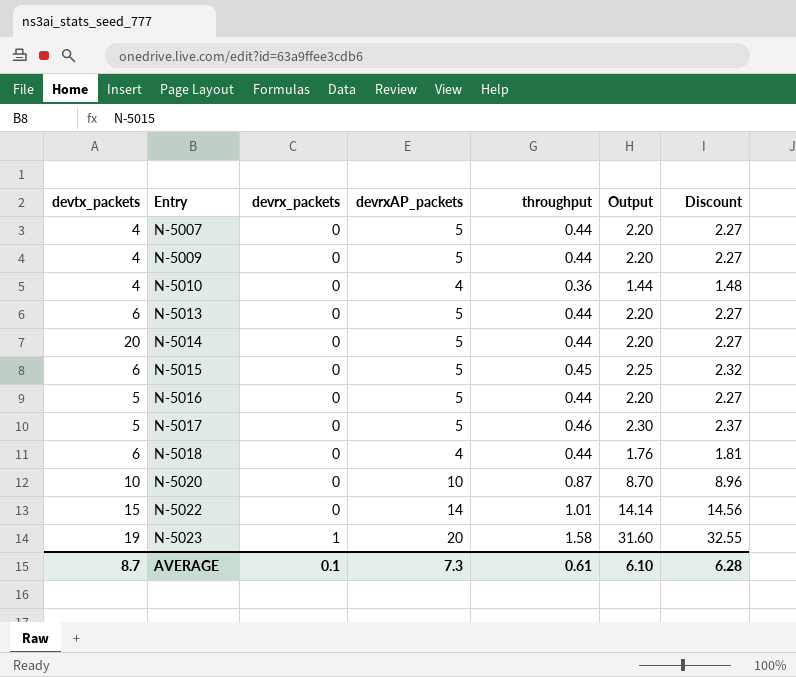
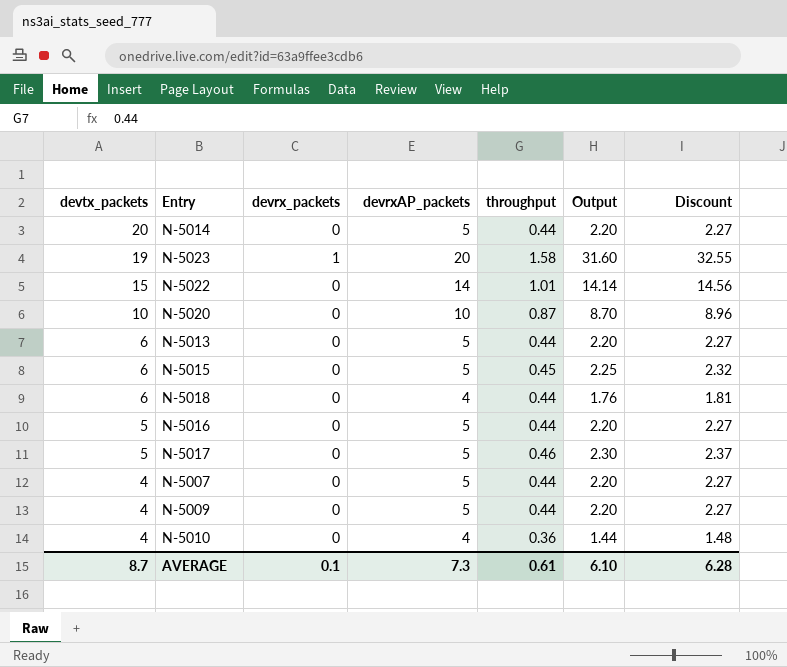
row order: Entry ascending -> devtx_packets descending

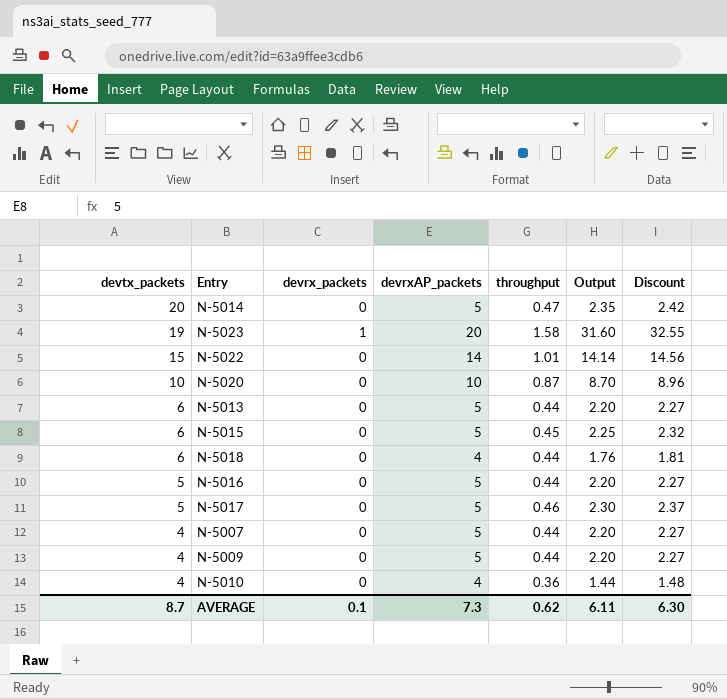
N-5014 | throughput: 0.44 -> 0.47
N-5014 | Output: 2.20 -> 2.35
N-5014 | Discount: 2.27 -> 2.42
AVERAGE | throughput: 0.61 -> 0.62
AVERAGE | Output: 6.10 -> 6.11
AVERAGE | Discount: 6.28 -> 6.30

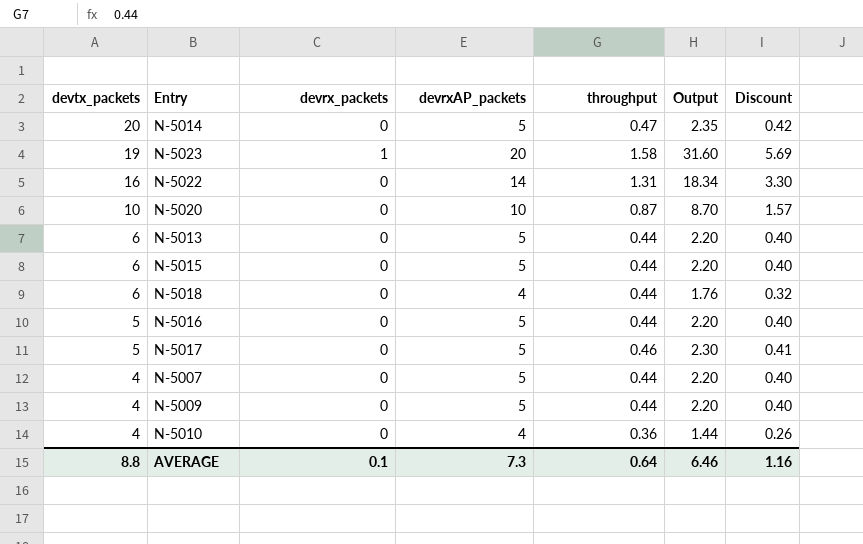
column Discount | formula: [Output] * 1.03 -> [Output] * 0.18
N-5022 | devtx_packets: 15 -> 16
N-5022 | throughput: 1.01 -> 1.31
N-5022 | Output: 14.14 -> 18.34
N-5015 | throughput: 0.45 -> 0.44
N-5015 | Output: 2.25 -> 2.20
AVERAGE | devtx_packets: 8.7 -> 8.8
AVERAGE | throughput: 0.62 -> 0.64
AVERAGE | Output: 6.11 -> 6.46
AVERAGE | Discount: 6.30 -> 1.16

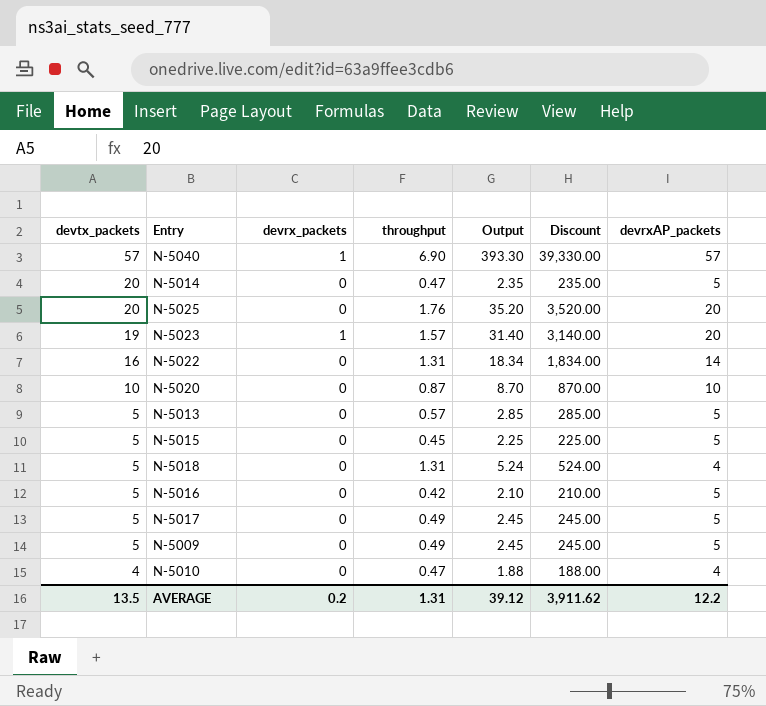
column Discount | formula: [Output] * 0.18 -> [Output] * 100
column devrxAP_packets | position: 4 -> 7
row N-5007: 4 | 0 | 5 | 0.44 | 2.20 | 0.40 -> none
row N-5040: none -> 57 | 1 | 6.90 | 393.30 | 39,330.00 | 57
row N-5025: none -> 20 | 0 | 1.76 | 35.20 | 3,520.00 | 20
N-5023 | throughput: 1.58 -> 1.57
N-5023 | Output: 31.60 -> 31.40
N-5013 | devtx_packets: 6 -> 5
N-5013 | throughput: 0.44 -> 0.57
N-5013 | Output: 2.20 -> 2.85
N-5015 | devtx_packets: 6 -> 5
N-5015 | throughput: 0.44 -> 0.45
N-5015 | Output: 2.20 -> 2.25
N-5018 | devtx_packets: 6 -> 5
N-5018 | throughput: 0.44 -> 1.31
N-5018 | Output: 1.76 -> 5.24
N-5016 | throughput: 0.44 -> 0.42
N-5016 | Output: 2.20 -> 2.10
N-5017 | throughput: 0.46 -> 0.49
N-5017 | Output: 2.30 -> 2.45
N-5009 | devtx_packets: 4 -> 5
N-5009 | throughput: 0.44 -> 0.49
N-5009 | Output: 2.20 -> 2.45
N-5010 | throughput: 0.36 -> 0.47
N-5010 | Output: 1.44 -> 1.88
AVERAGE | devtx_packets: 8.8 -> 13.5
AVERAGE | devrx_packets: 0.1 -> 0.2
AVERAGE | throughput: 0.64 -> 1.31
AVERAGE | Output: 6.46 -> 39.12
AVERAGE | Discount: 1.16 -> 3,911.62
AVERAGE | devrxAP_packets: 7.3 -> 12.2

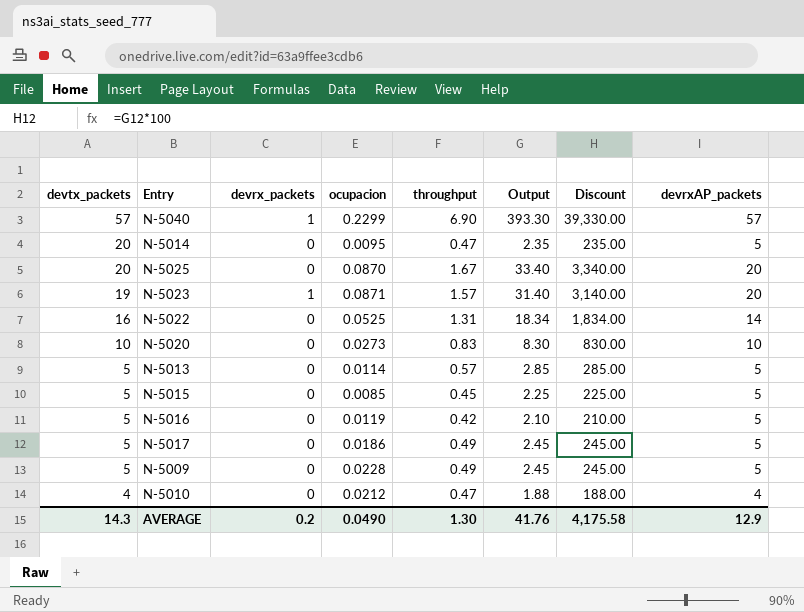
column ocupacion | position: none -> 4
row N-5018: 5 | 0 | 1.31 | 5.24 | 524.00 | 4 -> none
N-5025 | throughput: 1.76 -> 1.67
N-5025 | Output: 35.20 -> 33.40
N-5025 | Discount: 3,520.00 -> 3,340.00
N-5020 | throughput: 0.87 -> 0.83
N-5020 | Output: 8.70 -> 8.30
N-5020 | Discount: 870.00 -> 830.00
AVERAGE | devtx_packets: 13.5 -> 14.3
AVERAGE | throughput: 1.31 -> 1.30
AVERAGE | Output: 39.12 -> 41.76
AVERAGE | Discount: 3,911.62 -> 4,175.58
AVERAGE | devrxAP_packets: 12.2 -> 12.9

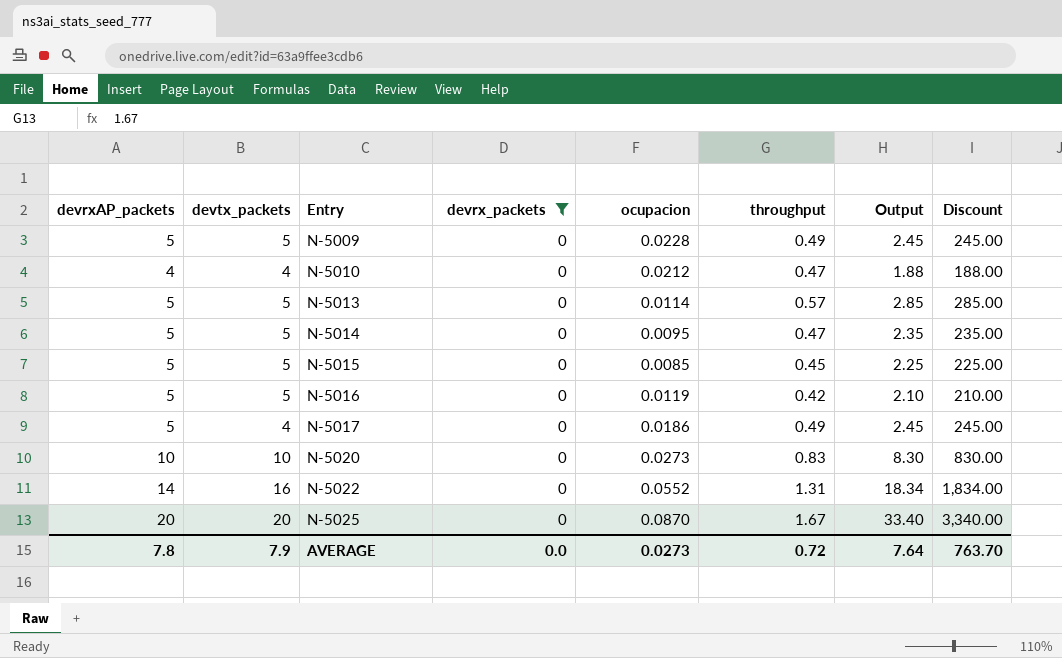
filter: none -> devrx_packets = 0
row order: devtx_packets descending -> Entry ascending
column devrxAP_packets | position: 8 -> 1
N-5014 | devtx_packets: 20 -> 5
N-5017 | devtx_packets: 5 -> 4
N-5022 | ocupacion: 0.0525 -> 0.0552
AVERAGE | devrxAP_packets: 12.9 -> 7.8
AVERAGE | devtx_packets: 14.3 -> 7.9
AVERAGE | devrx_packets: 0.2 -> 0.0
AVERAGE | ocupacion: 0.0490 -> 0.0273
AVERAGE | throughput: 1.30 -> 0.72
AVERAGE | Output: 41.76 -> 7.64
AVERAGE | Discount: 4,175.58 -> 763.70

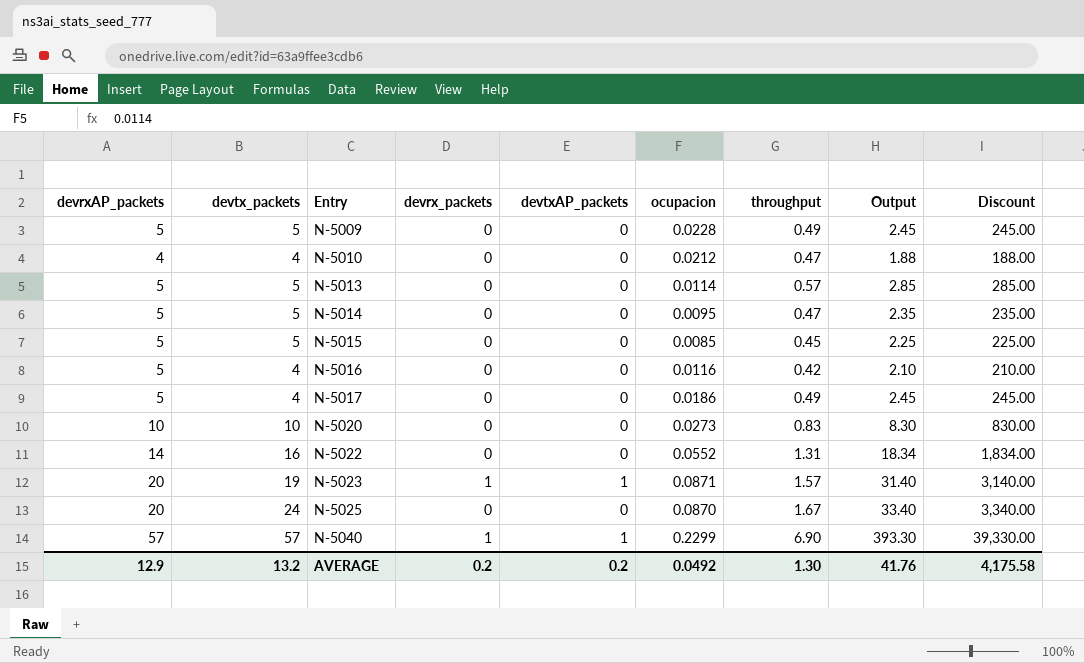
filter: devrx_packets = 0 -> none
column devtxAP_packets | position: none -> 5
N-5016 | devtx_packets: 5 -> 4
N-5016 | ocupacion: 0.0119 -> 0.0116
N-5025 | devtx_packets: 20 -> 24
AVERAGE | devrxAP_packets: 7.8 -> 12.9
AVERAGE | devtx_packets: 7.9 -> 13.2
AVERAGE | devrx_packets: 0.0 -> 0.2
AVERAGE | ocupacion: 0.0273 -> 0.0492
AVERAGE | throughput: 0.72 -> 1.30
AVERAGE | Output: 7.64 -> 41.76
AVERAGE | Discount: 763.70 -> 4,175.58

